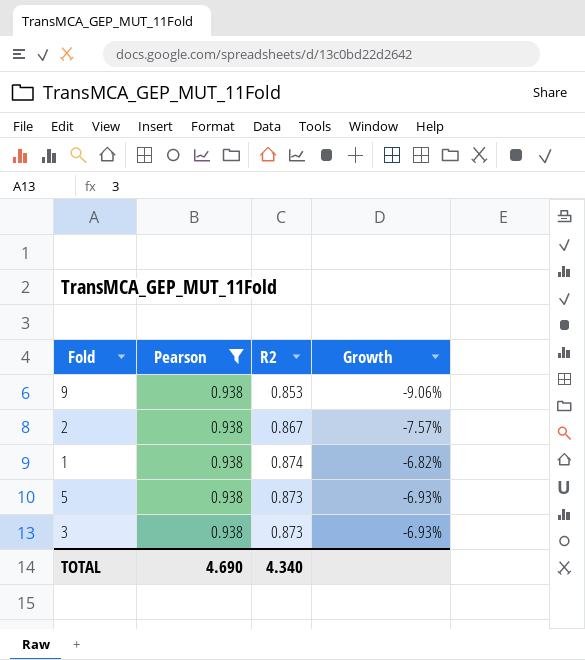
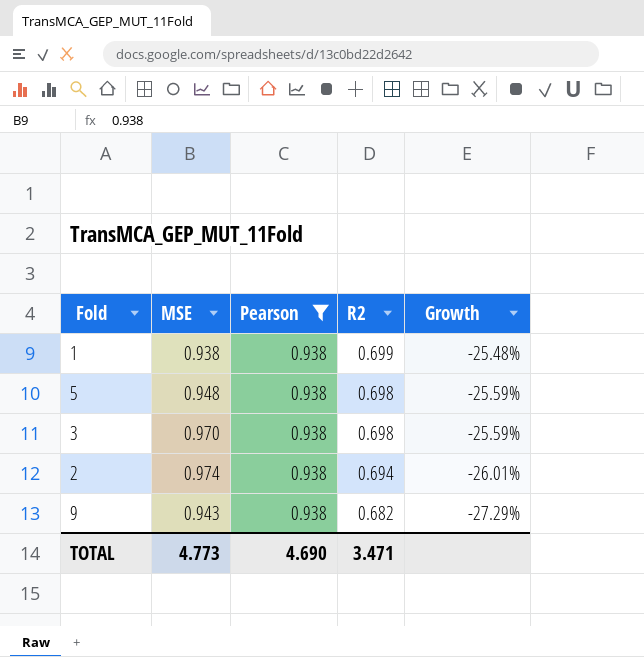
row order: none -> R2 descending
column MSE | position: none -> 2
1 | R2: 0.874 -> 0.699
1 | Growth: -6.82% -> -25.48%
5 | R2: 0.873 -> 0.698
5 | Growth: -6.93% -> -25.59%
3 | R2: 0.873 -> 0.698
3 | Growth: -6.93% -> -25.59%
2 | R2: 0.867 -> 0.694
2 | Growth: -7.57% -> -26.01%
9 | R2: 0.853 -> 0.682
9 | Growth: -9.06% -> -27.29%
TOTAL | R2: 4.340 -> 3.471

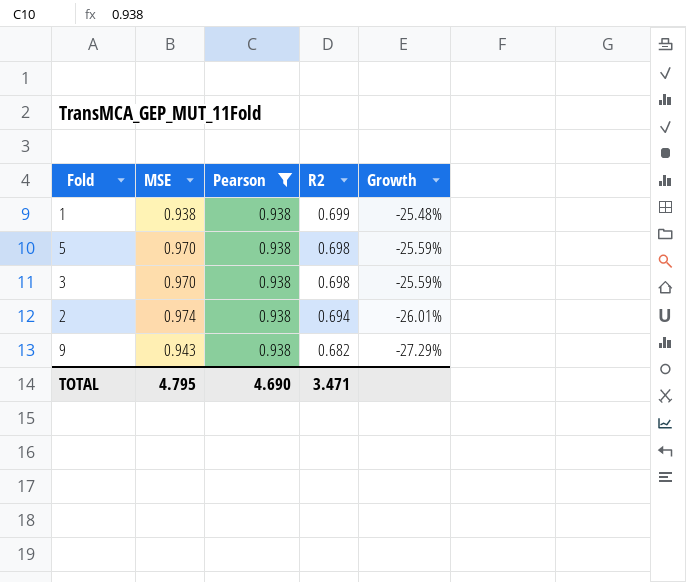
5 | MSE: 0.948 -> 0.970
TOTAL | MSE: 4.773 -> 4.795

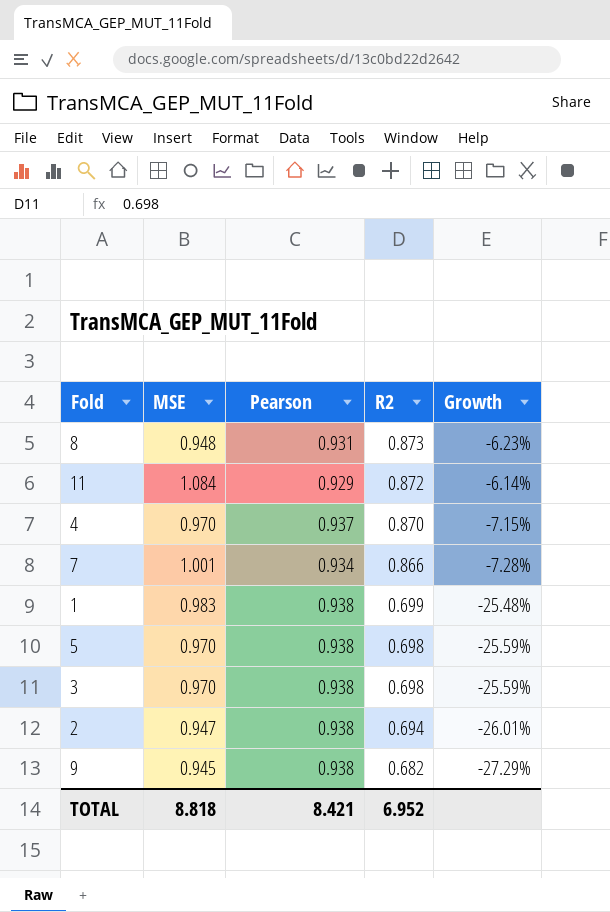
filter: Pearson = 0.938 -> none
1 | MSE: 0.938 -> 0.983
2 | MSE: 0.974 -> 0.947
9 | MSE: 0.943 -> 0.945
TOTAL | MSE: 4.795 -> 8.818
TOTAL | Pearson: 4.690 -> 8.421
TOTAL | R2: 3.471 -> 6.952

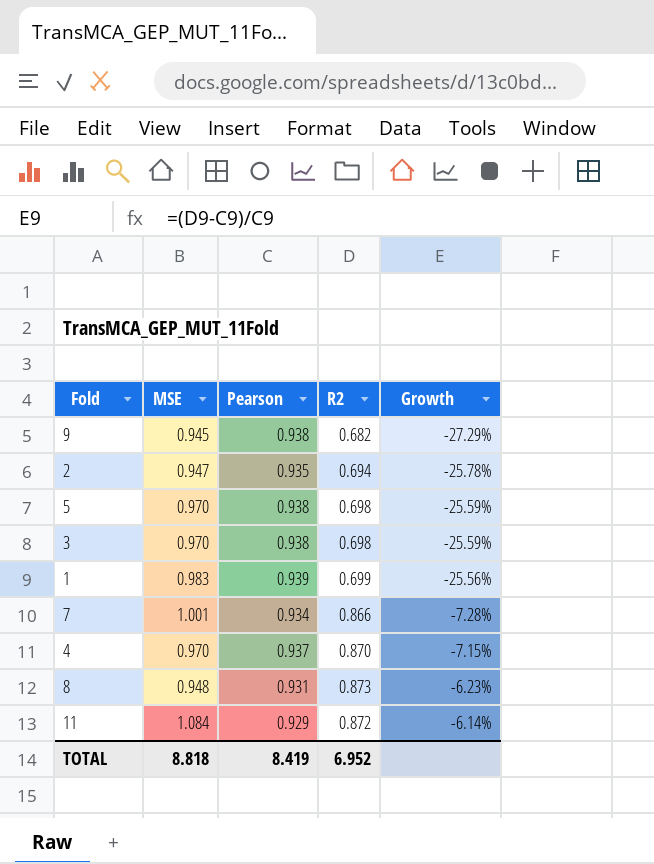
row order: R2 descending -> Growth ascending
2 | Pearson: 0.938 -> 0.935
2 | Growth: -26.01% -> -25.78%
1 | Pearson: 0.938 -> 0.939
1 | Growth: -25.48% -> -25.56%
TOTAL | Pearson: 8.421 -> 8.419

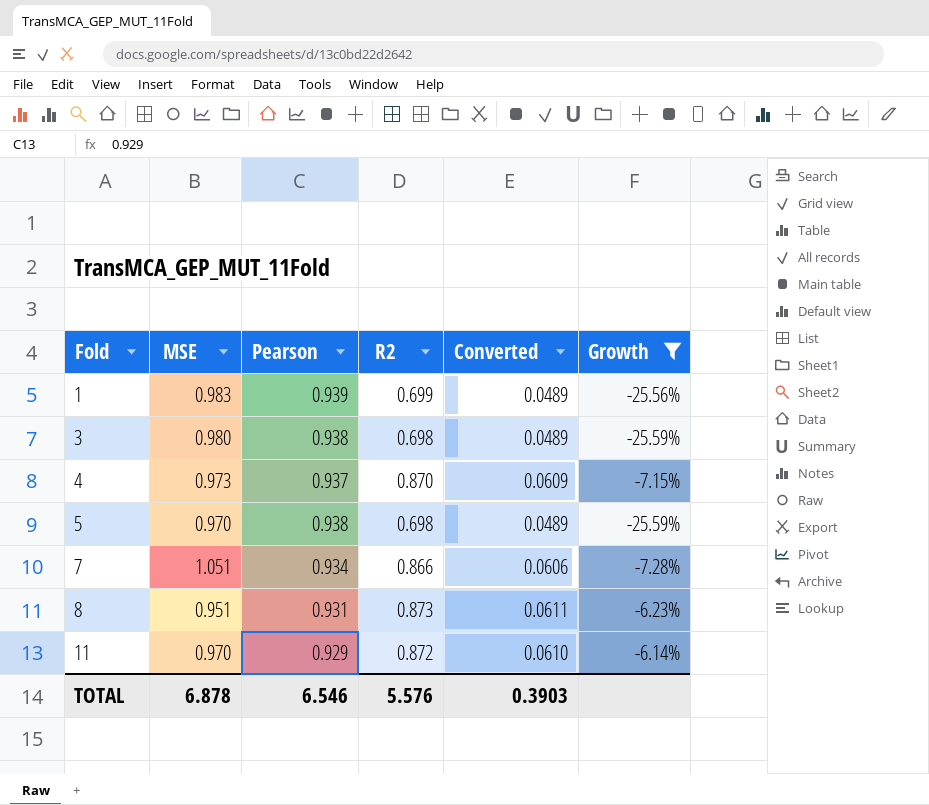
filter: none -> Growth >= -25.59%
row order: Growth ascending -> Fold ascending
column Converted | formula: none -> [R2] * 0.07
3 | MSE: 0.970 -> 0.980
4 | MSE: 0.970 -> 0.973
7 | MSE: 1.001 -> 1.051
8 | MSE: 0.948 -> 0.951
11 | MSE: 1.084 -> 0.970
TOTAL | MSE: 8.818 -> 6.878
TOTAL | Pearson: 8.419 -> 6.546
TOTAL | R2: 6.952 -> 5.576

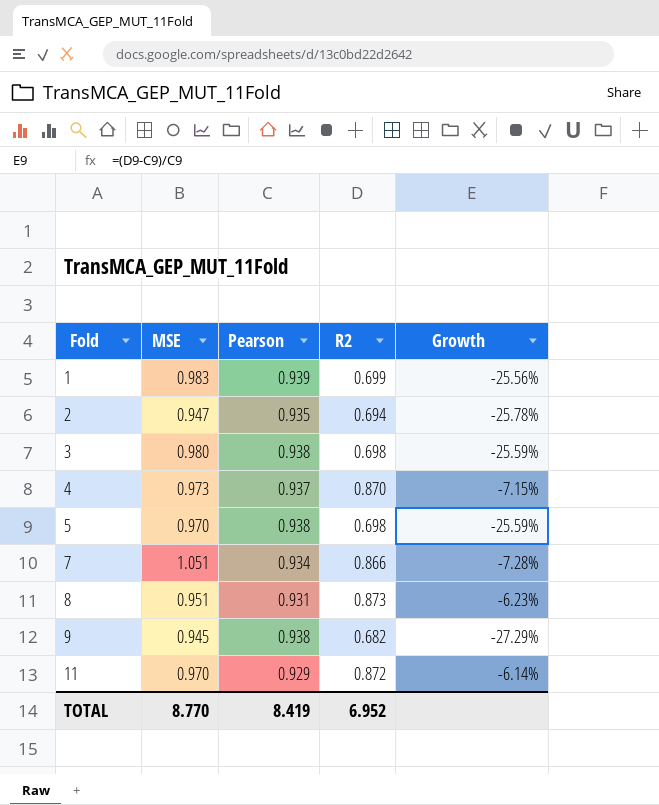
filter: Growth >= -25.59% -> none
column Converted | formula: [R2] * 0.07 -> none
TOTAL | MSE: 6.878 -> 8.770
TOTAL | Pearson: 6.546 -> 8.419
TOTAL | R2: 5.576 -> 6.952

